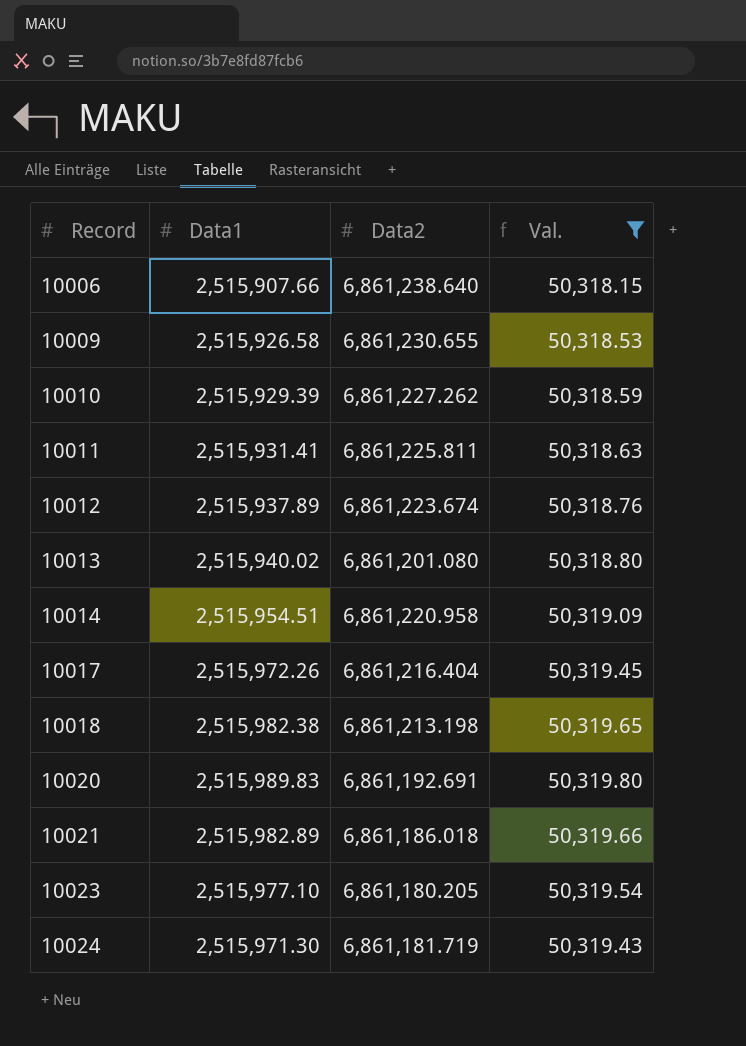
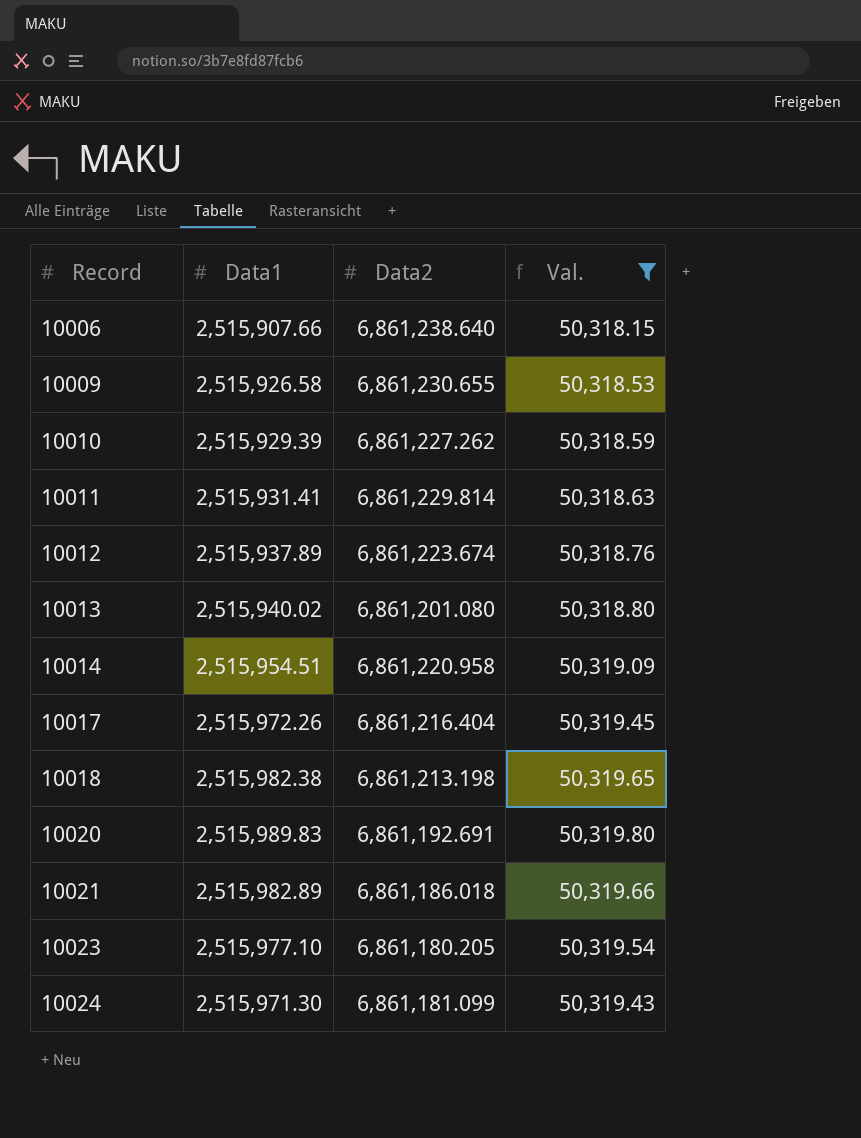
10011 | Data2: 6,861,225.811 -> 6,861,229.814
10024 | Data2: 6,861,181.719 -> 6,861,181.099

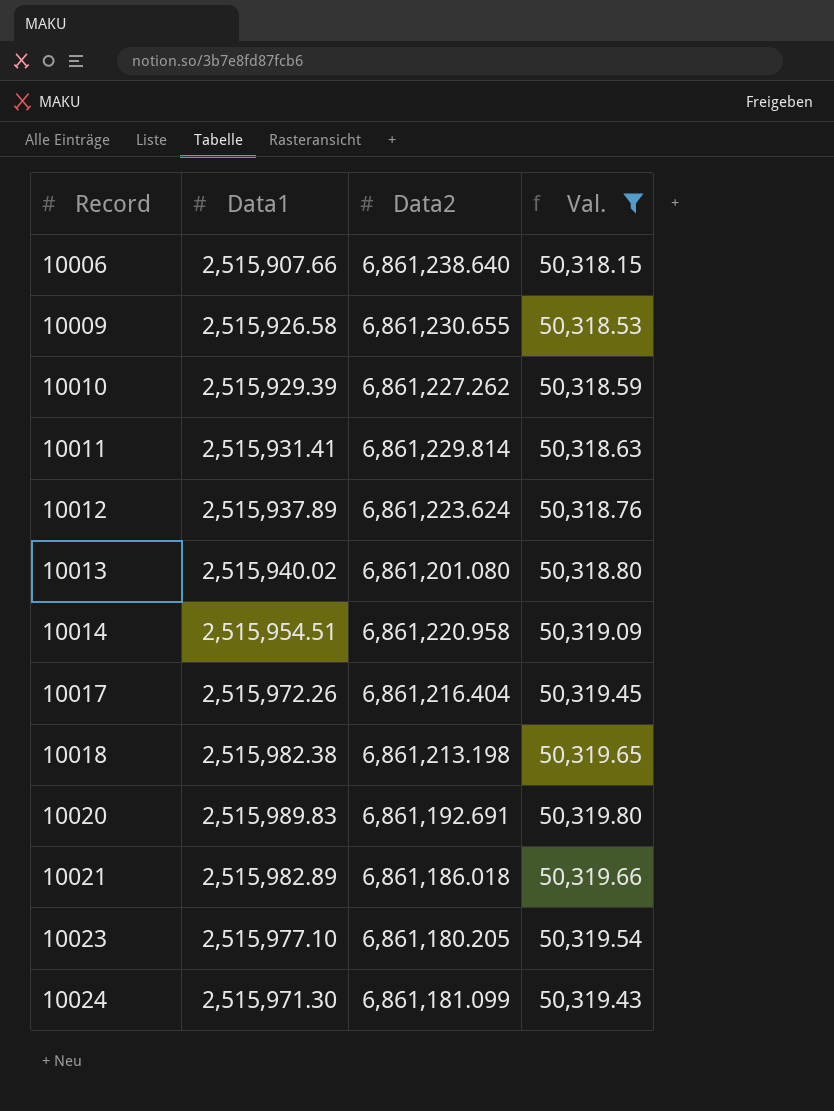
10012 | Data2: 6,861,223.674 -> 6,861,223.624

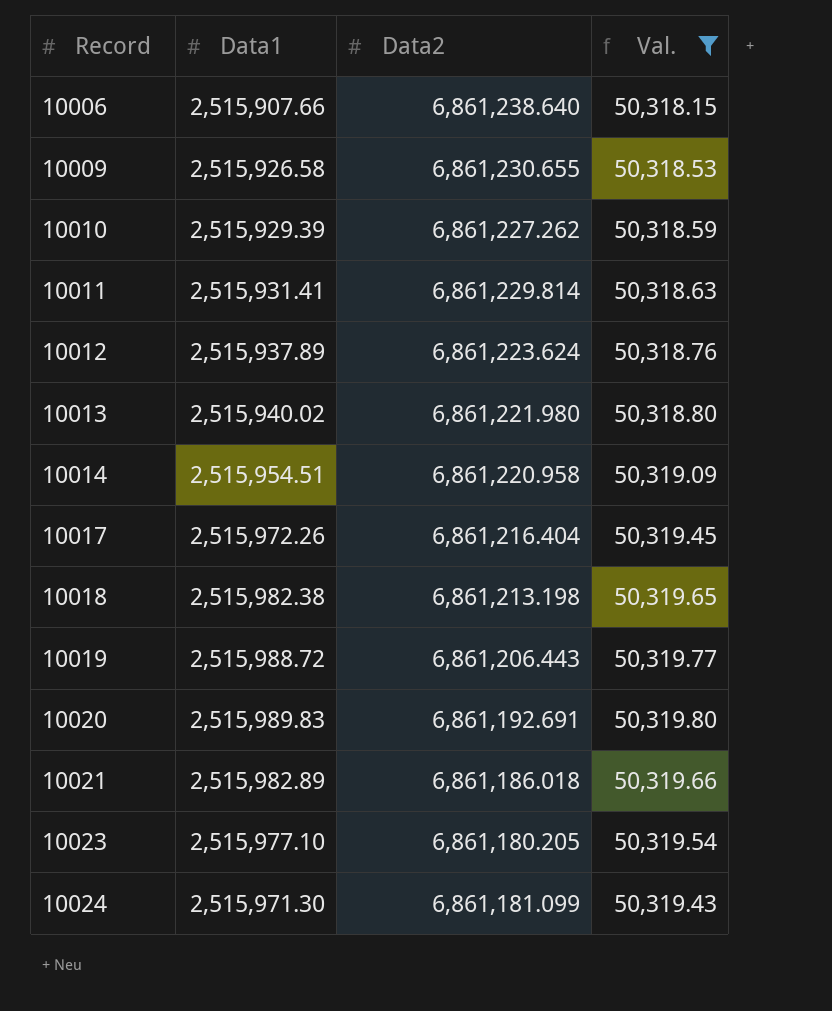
10013 | Data2: 6,861,201.080 -> 6,861,221.980
row 10019: none -> 2,515,988.72 | 6,861,206.443 | 50,319.77

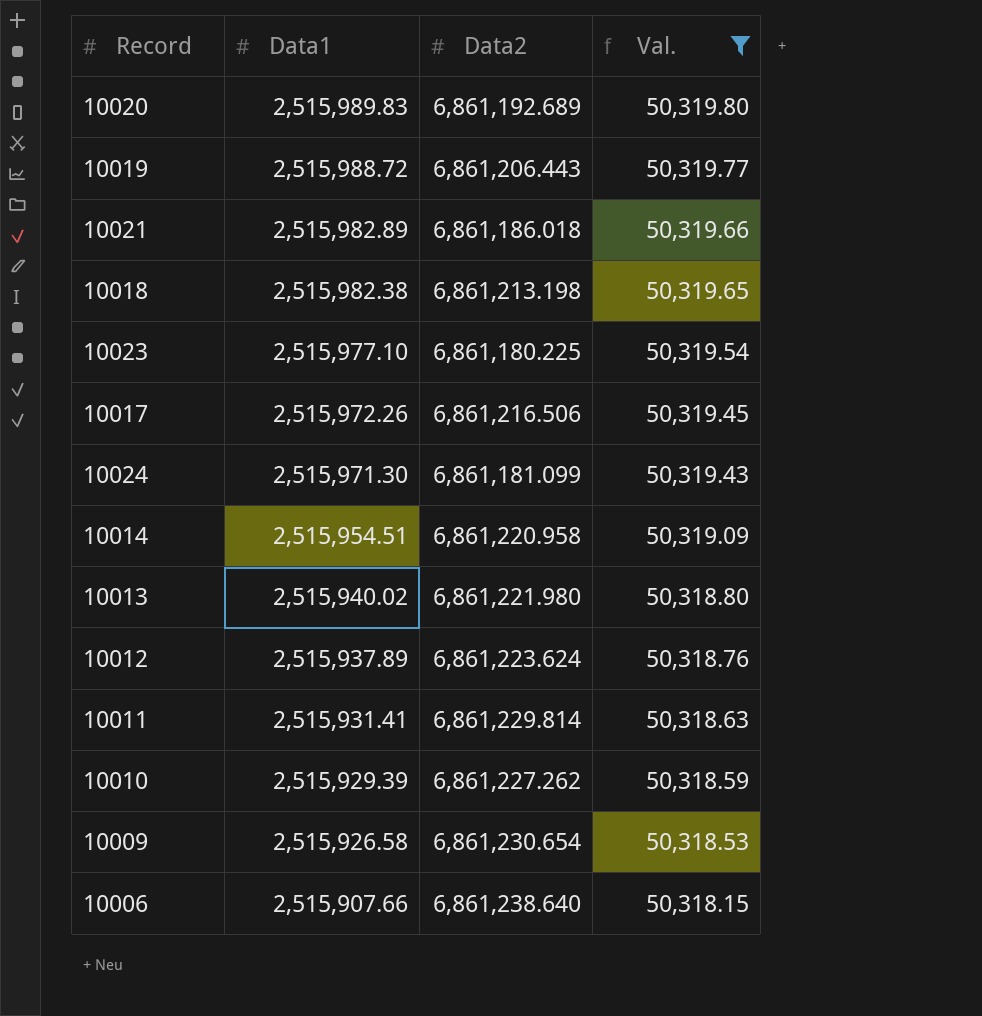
row order: Record ascending -> Data1 descending
10020 | Data2: 6,861,192.691 -> 6,861,192.689
10023 | Data2: 6,861,180.205 -> 6,861,180.225
10017 | Data2: 6,861,216.404 -> 6,861,216.506
10009 | Data2: 6,861,230.655 -> 6,861,230.654

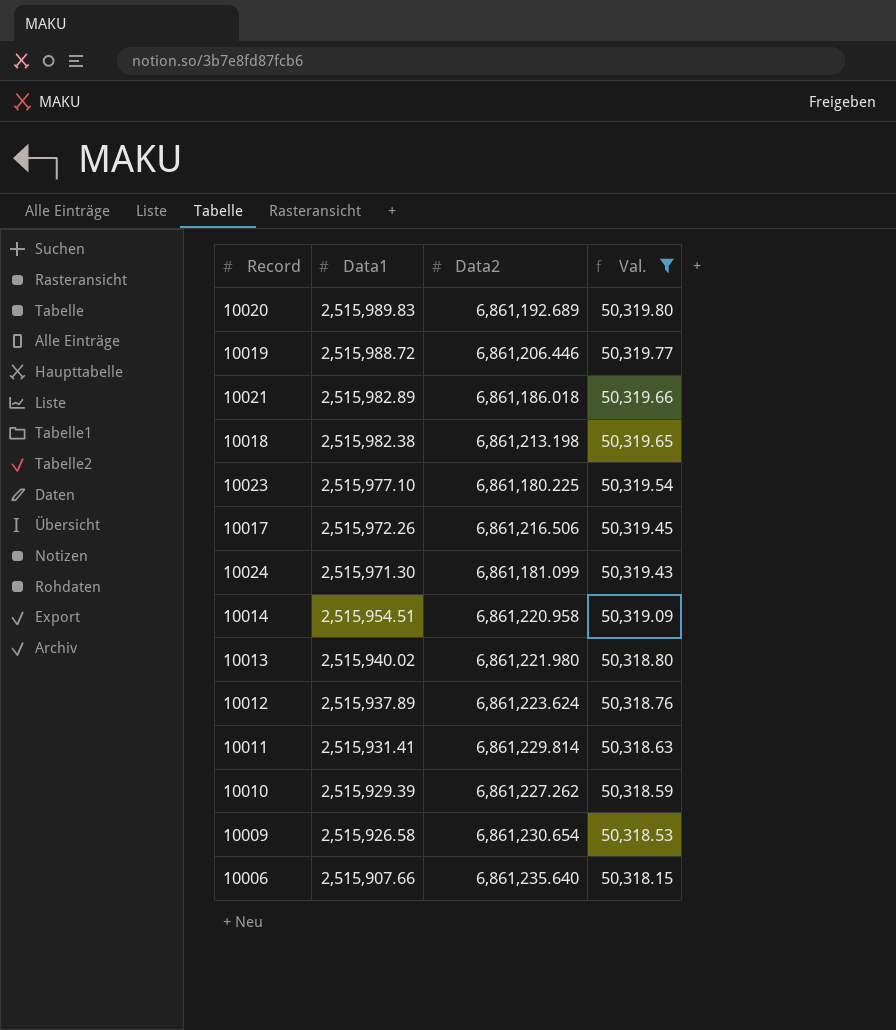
10019 | Data2: 6,861,206.443 -> 6,861,206.446
10006 | Data2: 6,861,238.640 -> 6,861,235.640

